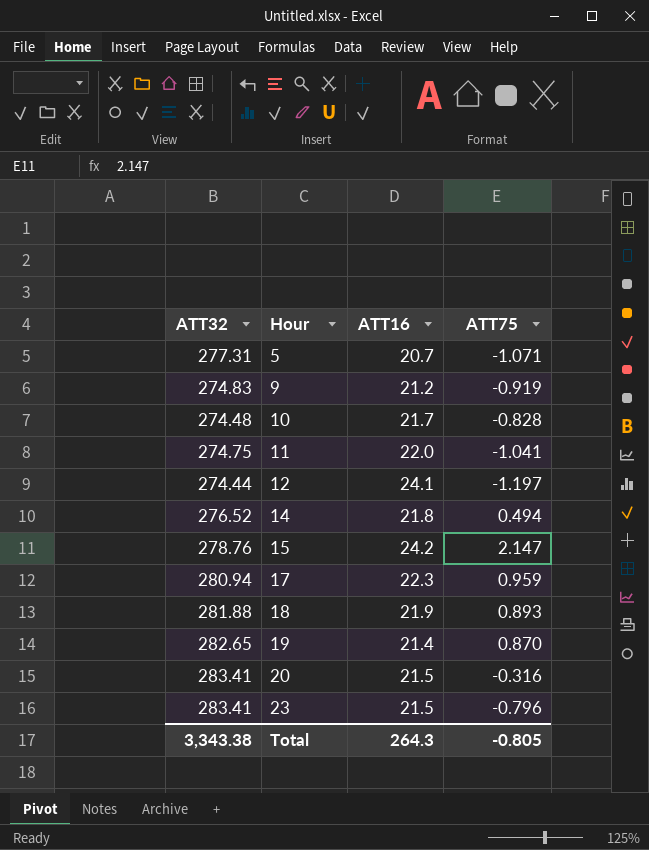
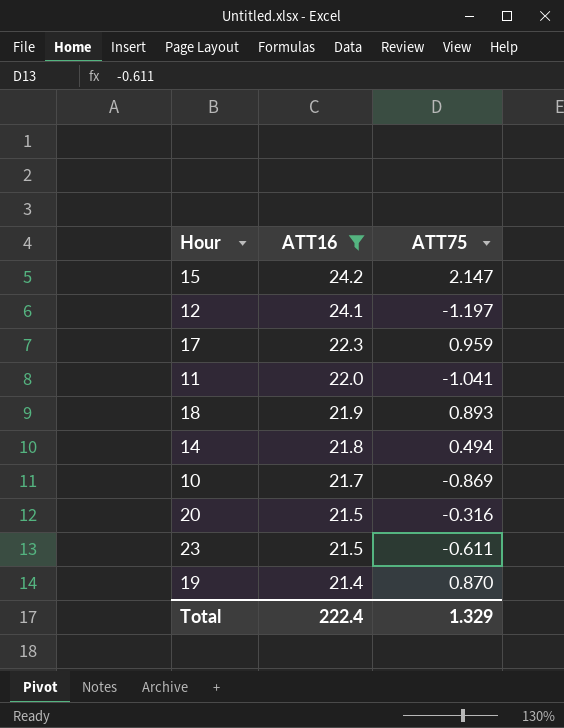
filter: none -> ATT16 >= 21.4
row order: Hour ascending -> ATT16 descending
column ATT32 | position: 1 -> none
10 | ATT75: -0.828 -> -0.869
23 | ATT75: -0.796 -> -0.611
Total | ATT16: 264.3 -> 222.4
Total | ATT75: -0.805 -> 1.329

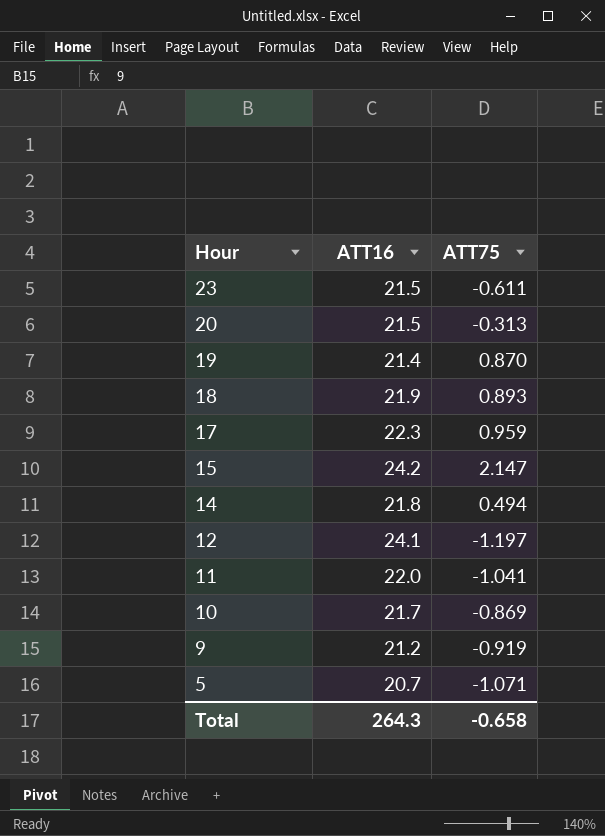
filter: ATT16 >= 21.4 -> none
row order: ATT16 descending -> Hour descending
20 | ATT75: -0.316 -> -0.313
Total | ATT16: 222.4 -> 264.3
Total | ATT75: 1.329 -> -0.658

